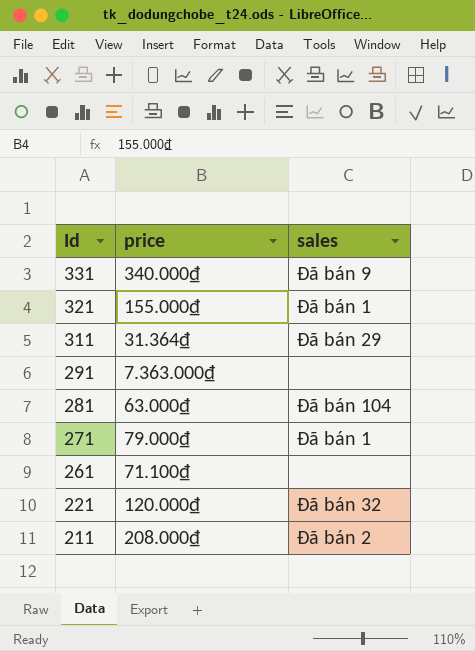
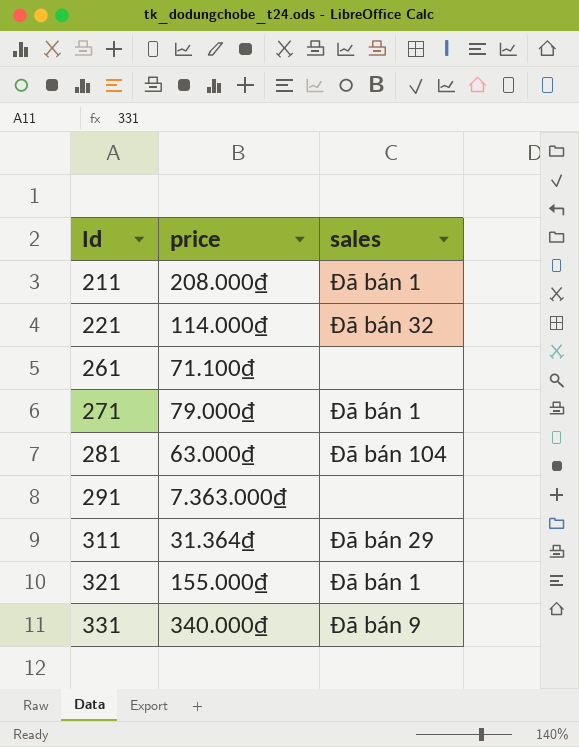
row order: Id descending -> Id ascending
211 | sales: Đã bán 2 -> Đã bán 1
221 | price: 120.000₫ -> 114.000₫

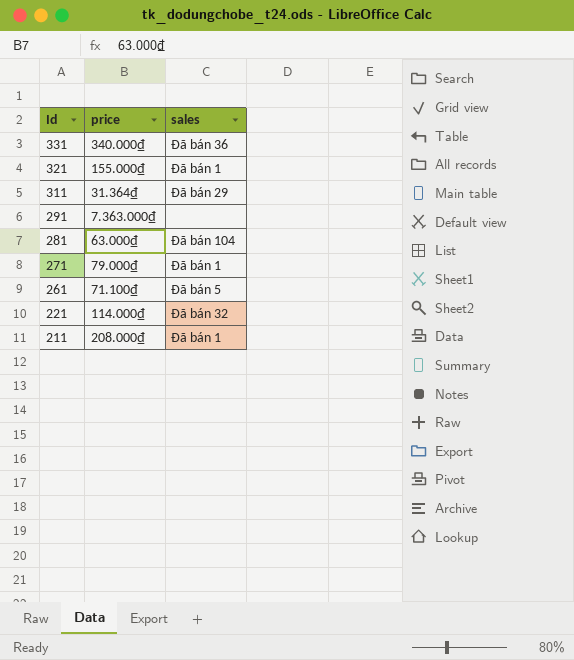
row order: Id ascending -> Id descending
331 | sales: Đã bán 9 -> Đã bán 36
261 | sales: none -> Đã bán 5

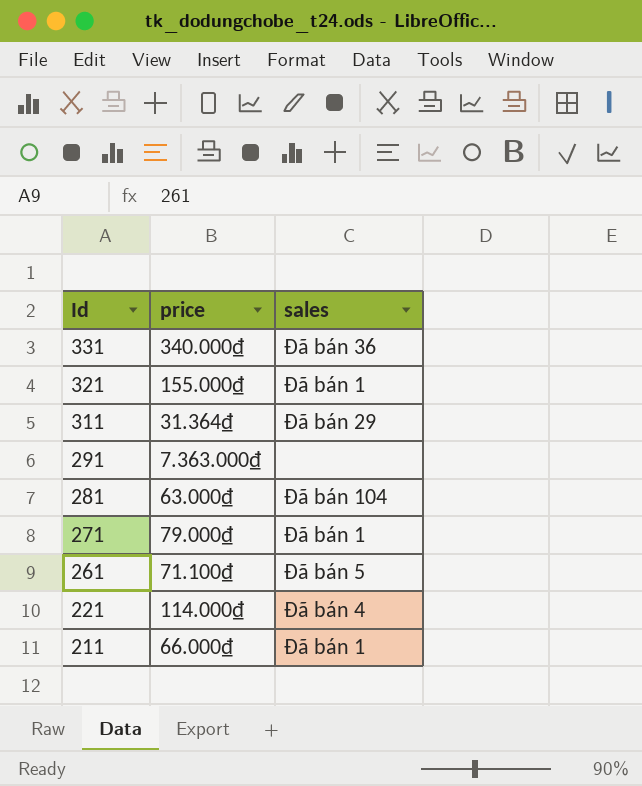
221 | sales: Đã bán 32 -> Đã bán 4
211 | price: 208.000₫ -> 66.000₫

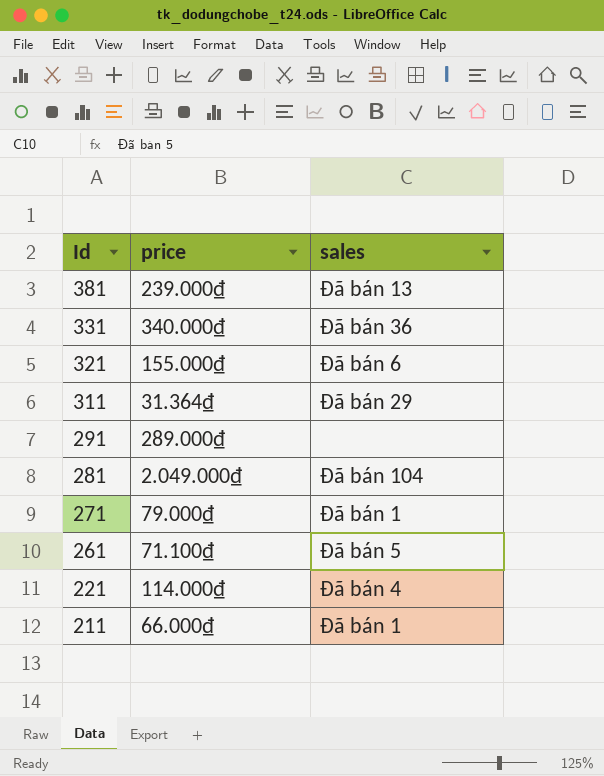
row 381: none -> 239.000₫ | Đã bán 13
321 | sales: Đã bán 1 -> Đã bán 6
291 | price: 7.363.000₫ -> 289.000₫
281 | price: 63.000₫ -> 2.049.000₫

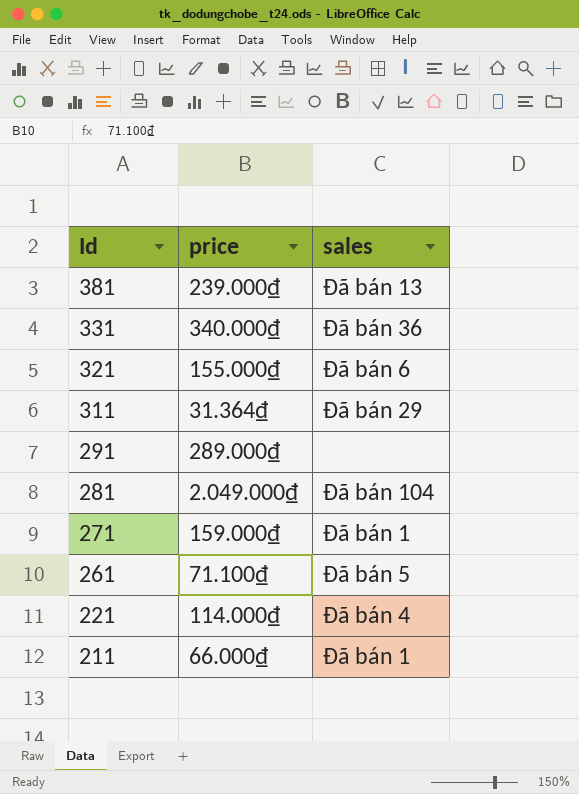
271 | price: 79.000₫ -> 159.000₫

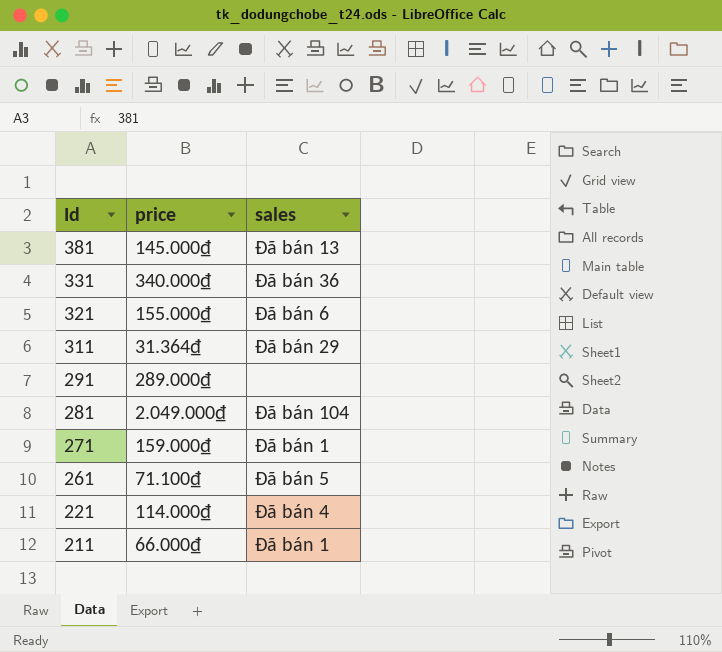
381 | price: 239.000₫ -> 145.000₫

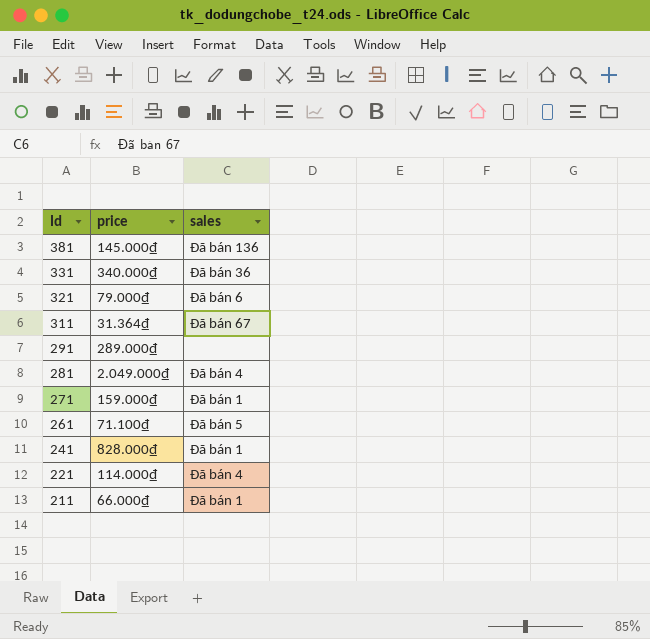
381 | sales: Đã bán 13 -> Đã bán 136
321 | price: 155.000₫ -> 79.000₫
311 | sales: Đã bán 29 -> Đã bán 67
281 | sales: Đã bán 104 -> Đã bán 4
row 241: none -> 828.000₫ | Đã bán 1

